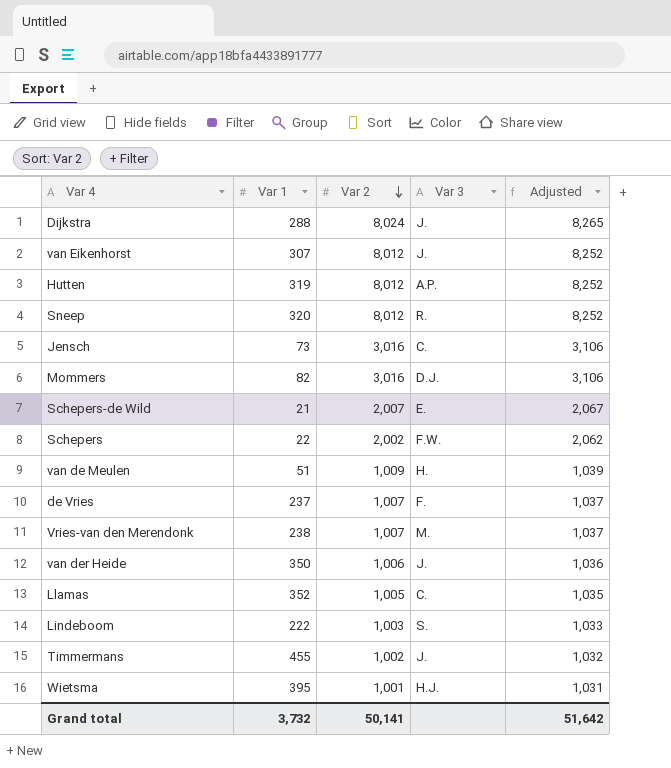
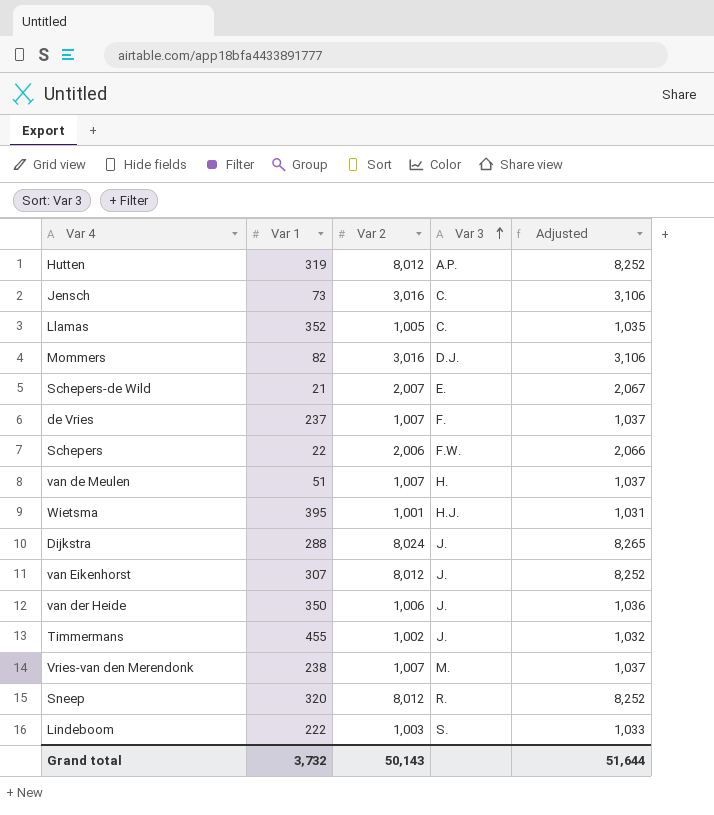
row order: Var 2 descending -> Var 3 ascending
Schepers | Var 2: 2,002 -> 2,006
Schepers | Adjusted: 2,062 -> 2,066
van de Meulen | Var 2: 1,009 -> 1,007
van de Meulen | Adjusted: 1,039 -> 1,037
Grand total | Var 2: 50,141 -> 50,143
Grand total | Adjusted: 51,642 -> 51,644

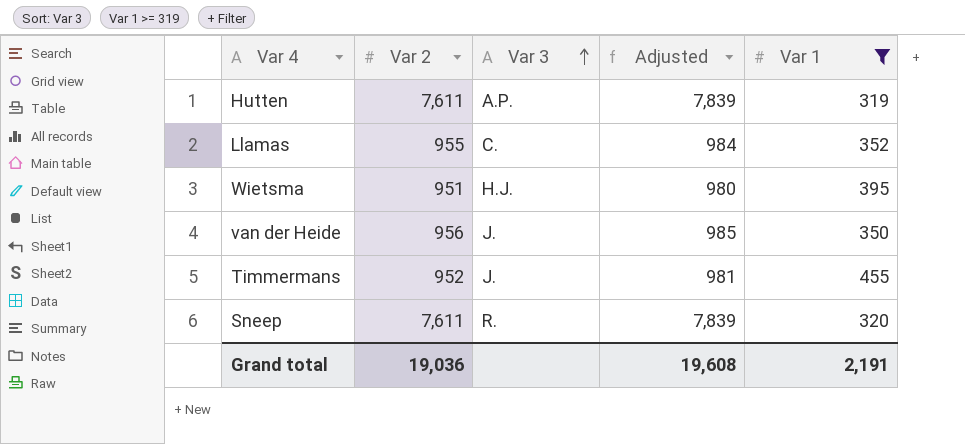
filter: none -> Var 1 >= 319
column Var 1 | position: 2 -> 5
Hutten | Var 2: 8,012 -> 7,611
Hutten | Adjusted: 8,252 -> 7,839
Llamas | Var 2: 1,005 -> 955
Llamas | Adjusted: 1,035 -> 984
Wietsma | Var 2: 1,001 -> 951
Wietsma | Adjusted: 1,031 -> 980
van der Heide | Var 2: 1,006 -> 956
van der Heide | Adjusted: 1,036 -> 985
Timmermans | Var 2: 1,002 -> 952
Timmermans | Adjusted: 1,032 -> 981
Sneep | Var 2: 8,012 -> 7,611
Sneep | Adjusted: 8,252 -> 7,839
Grand total | Var 2: 50,143 -> 19,036
Grand total | Adjusted: 51,644 -> 19,608
Grand total | Var 1: 3,732 -> 2,191

